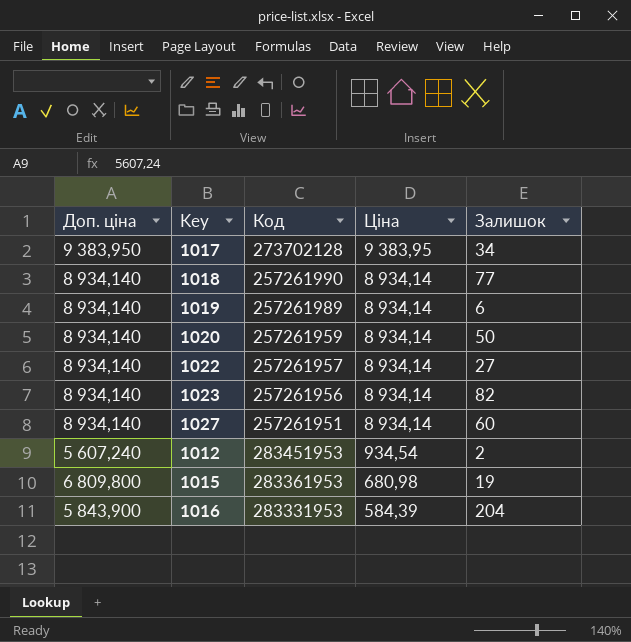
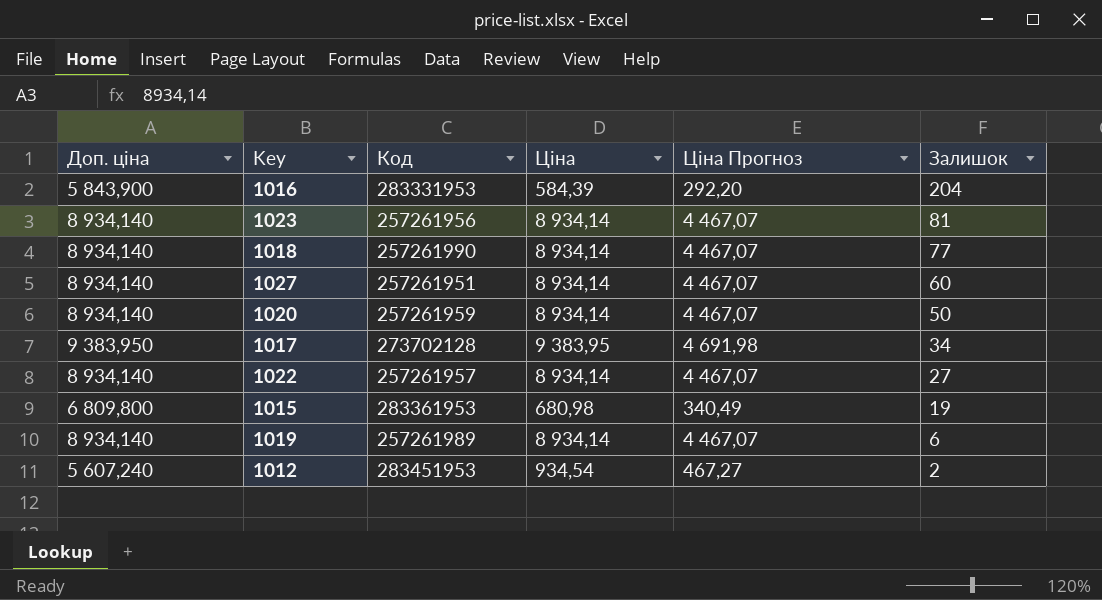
row order: Ціна descending -> Залишок descending
column Ціна Прогноз | formula: none -> [Ціна] * 0,5
1023 | Залишок: 82 -> 81

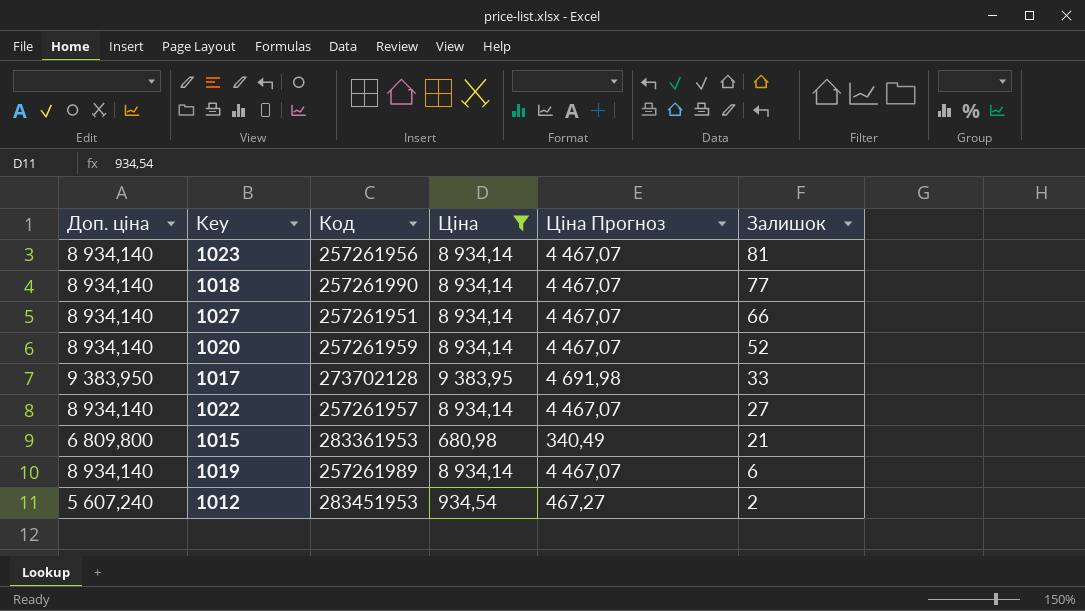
filter: none -> Ціна != 584,39
1027 | Залишок: 60 -> 66
1020 | Залишок: 50 -> 52
1017 | Залишок: 34 -> 33
1015 | Залишок: 19 -> 21

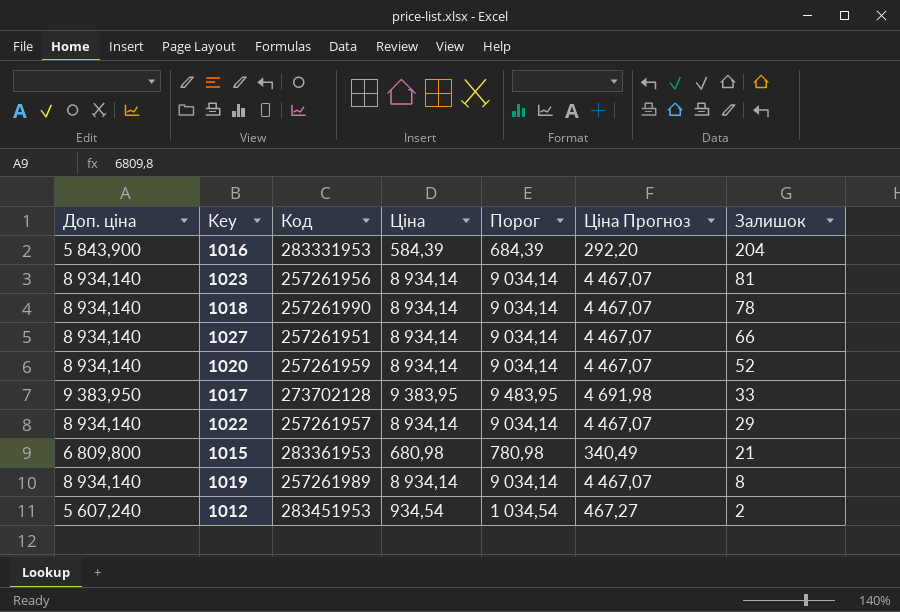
filter: Ціна != 584,39 -> none
column Порог | formula: none -> [Ціна] + 100
1018 | Залишок: 77 -> 78
1022 | Залишок: 27 -> 29
1019 | Залишок: 6 -> 8

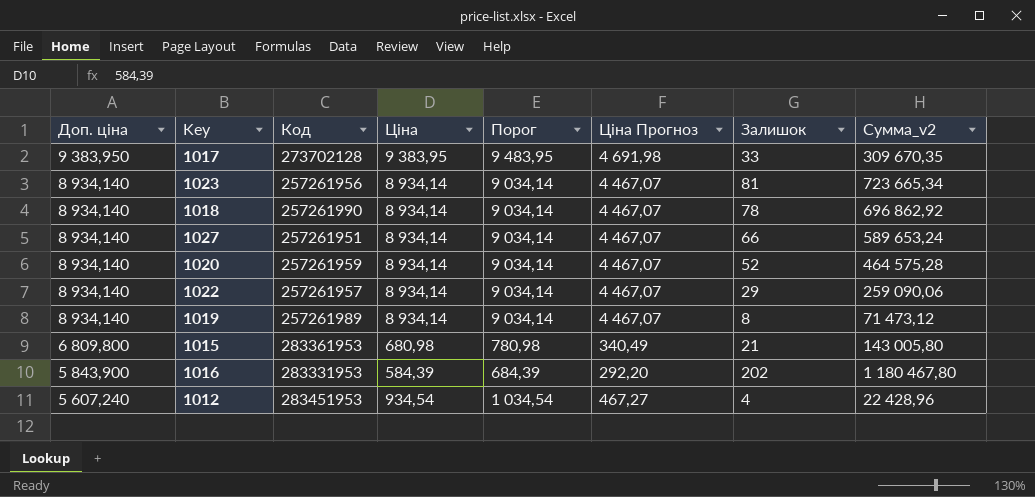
row order: Залишок descending -> Доп. ціна descending
column Сумма_v2 | formula: none -> [Доп. ціна] * [Залишок]
1016 | Залишок: 204 -> 202
1012 | Залишок: 2 -> 4

